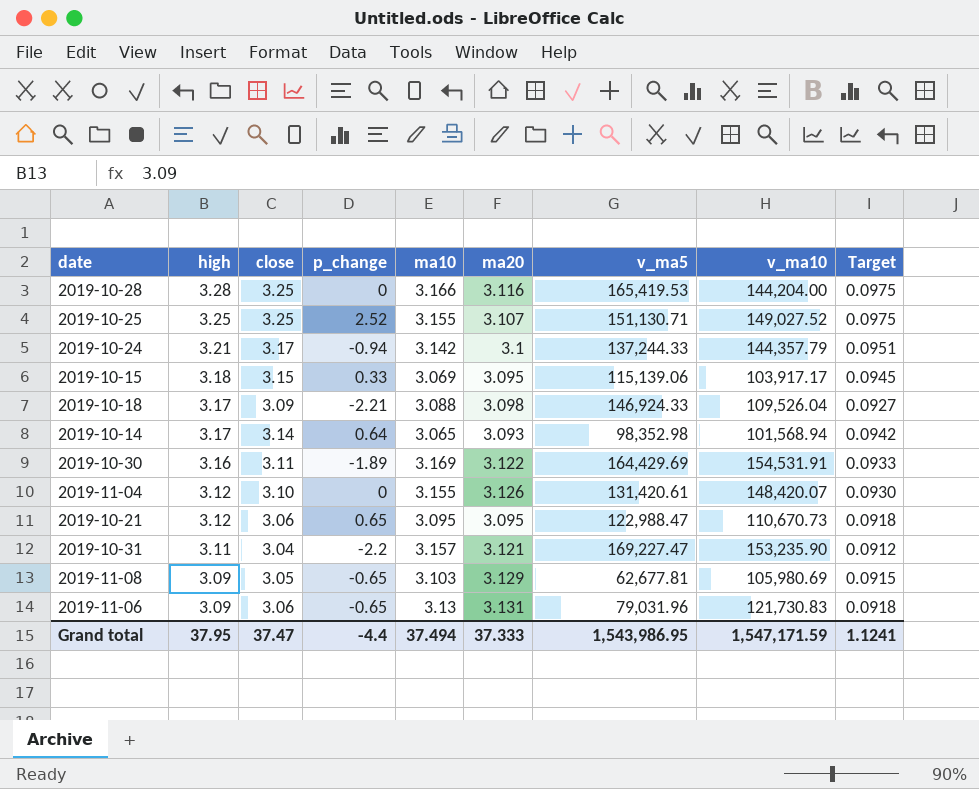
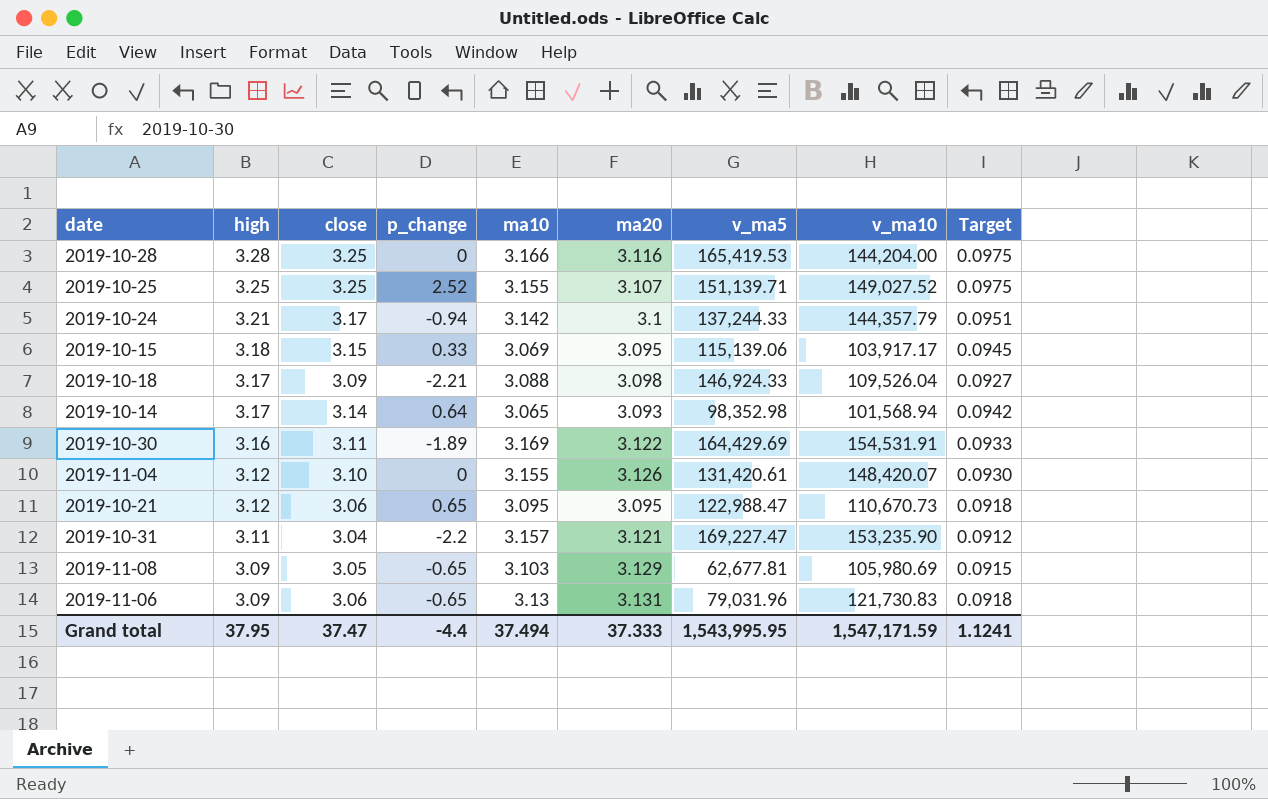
2019-10-25 | v_ma5: 151,130.71 -> 151,139.71
Grand total | v_ma5: 1,543,986.95 -> 1,543,995.95

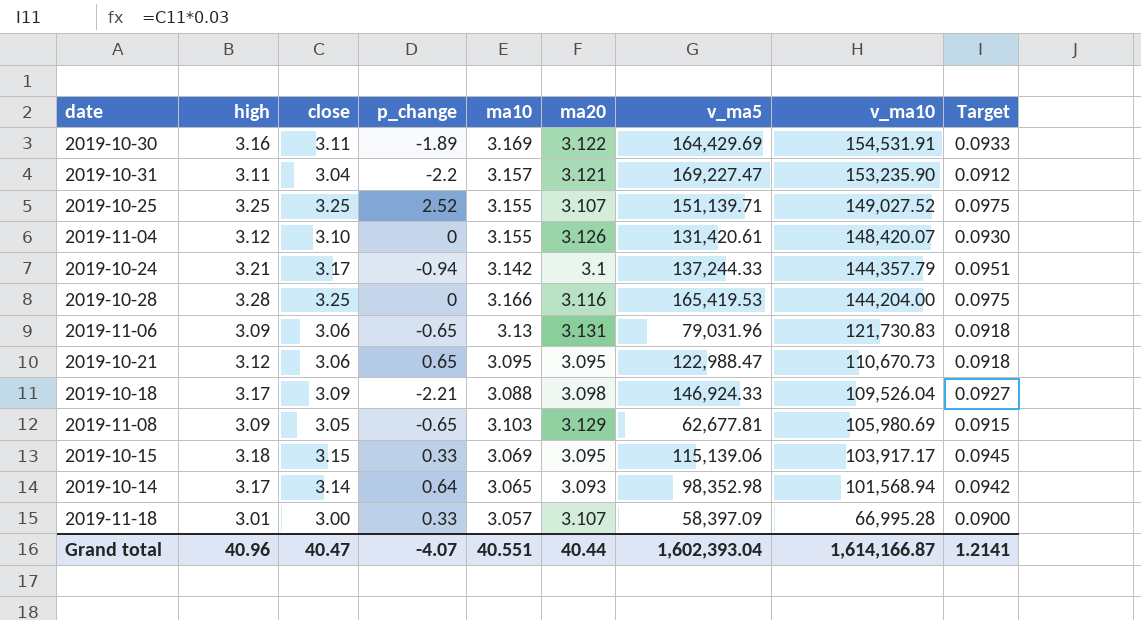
row order: high descending -> v_ma10 descending
row 2019-11-18: none -> 3.01 | 3.00 | 0.33 | 3.057 | 3.107 | 58,397.09 | 66,995.28 | 0.0900
Grand total | high: 37.95 -> 40.96
Grand total | close: 37.47 -> 40.47
Grand total | p_change: -4.4 -> -4.07
Grand total | ma10: 37.494 -> 40.551
Grand total | ma20: 37.333 -> 40.44
Grand total | v_ma5: 1,543,995.95 -> 1,602,393.04
Grand total | v_ma10: 1,547,171.59 -> 1,614,166.87
Grand total | Target: 1.1241 -> 1.2141

